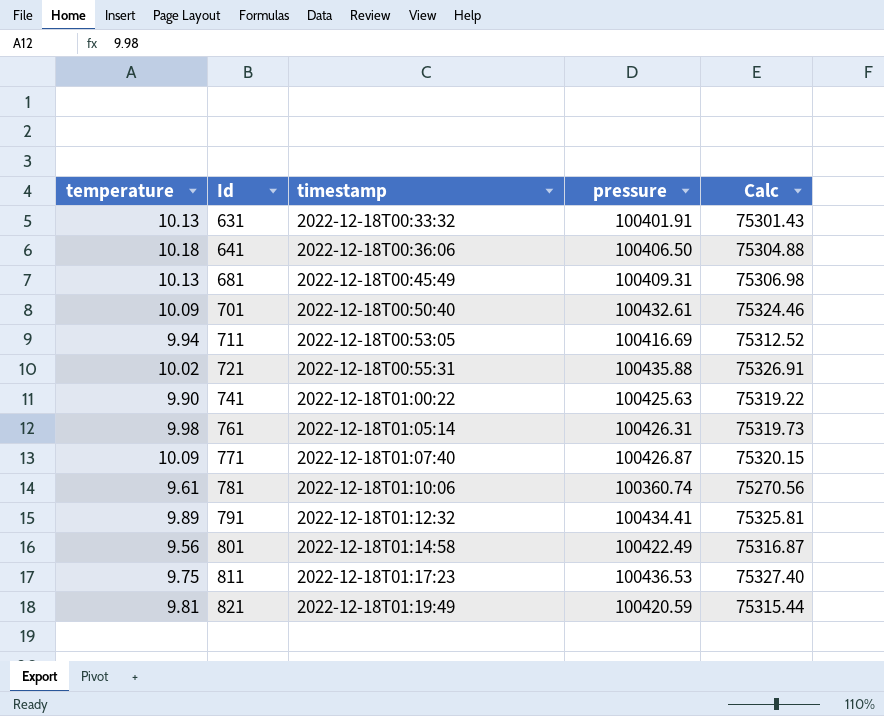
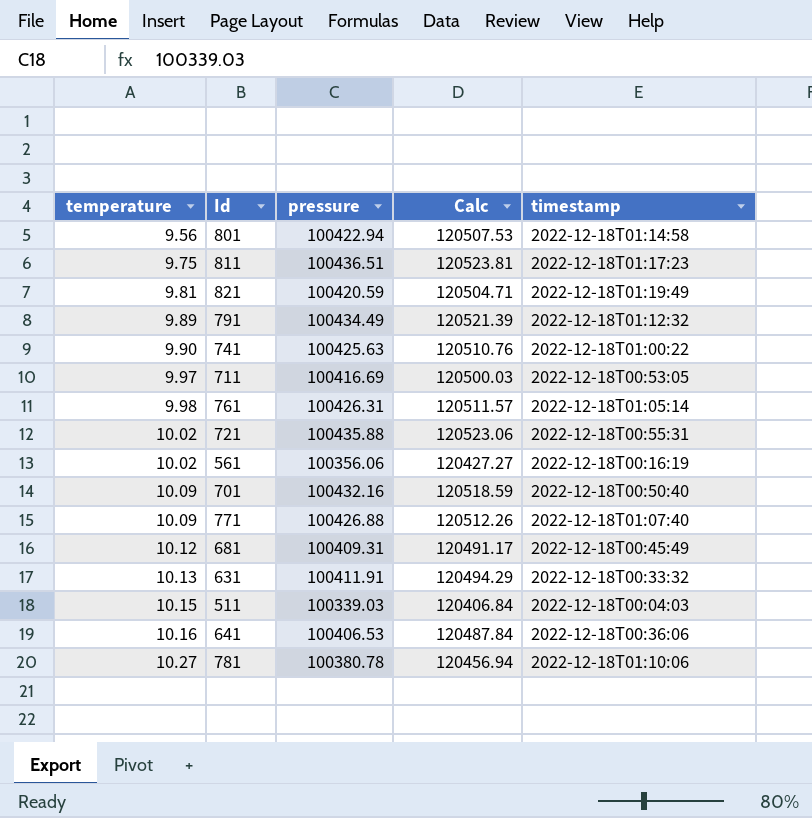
row order: Id ascending -> temperature ascending
column Calc | formula: [pressure] * 0.75 -> [pressure] * 1.2
column timestamp | position: 3 -> 5
801 | pressure: 100422.49 -> 100422.94
811 | pressure: 100436.53 -> 100436.51
791 | pressure: 100434.41 -> 100434.49
711 | temperature: 9.94 -> 9.97
row 561: none -> 10.02 | 100356.06 | 120427.27 | 2022-12-18T00:16:19
701 | pressure: 100432.61 -> 100432.16
771 | pressure: 100426.87 -> 100426.88
681 | temperature: 10.13 -> 10.12
631 | pressure: 100401.91 -> 100411.91
row 511: none -> 10.15 | 100339.03 | 120406.84 | 2022-12-18T00:04:03
641 | temperature: 10.18 -> 10.16
641 | pressure: 100406.50 -> 100406.53
781 | temperature: 9.61 -> 10.27
781 | pressure: 100360.74 -> 100380.78

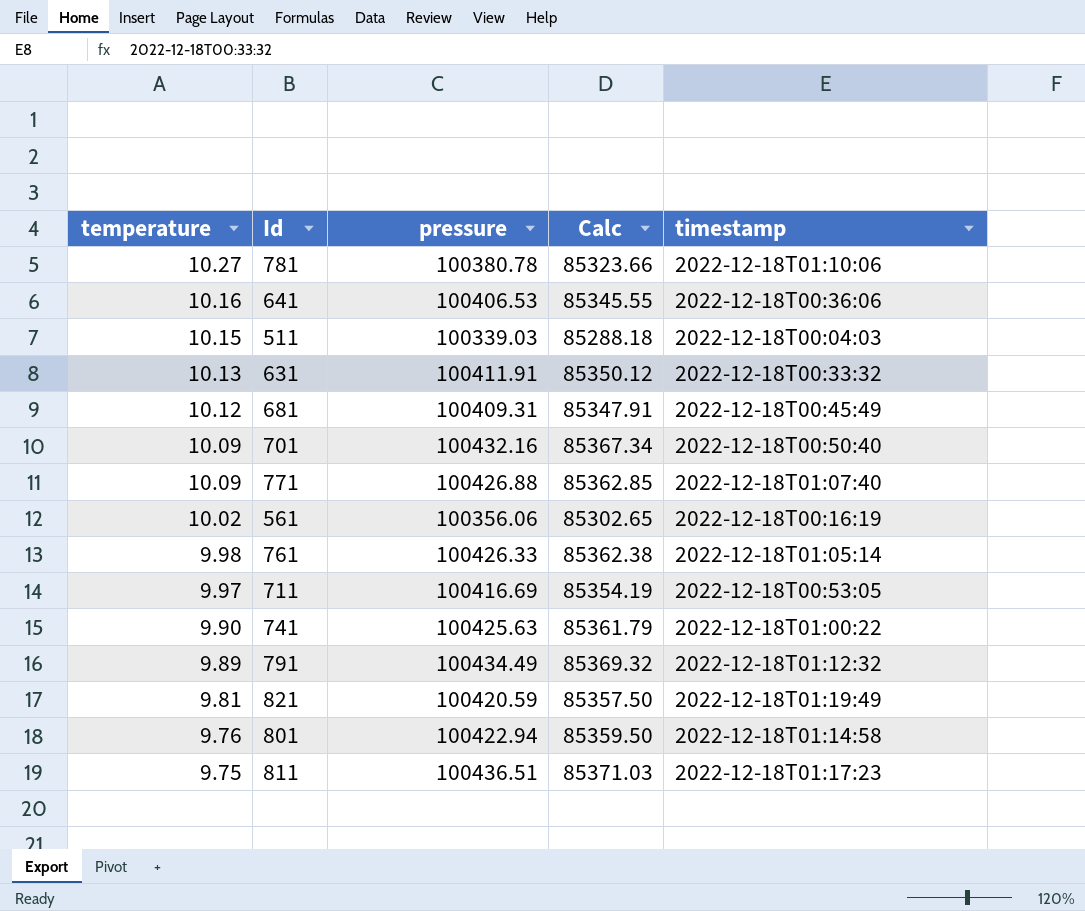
row order: temperature ascending -> temperature descending
column Calc | formula: [pressure] * 1.2 -> [pressure] * 0.85
row 721: 10.02 | 100435.88 | 120523.06 | 2022-12-18T00:55:31 -> none
761 | pressure: 100426.31 -> 100426.33
801 | temperature: 9.56 -> 9.76

